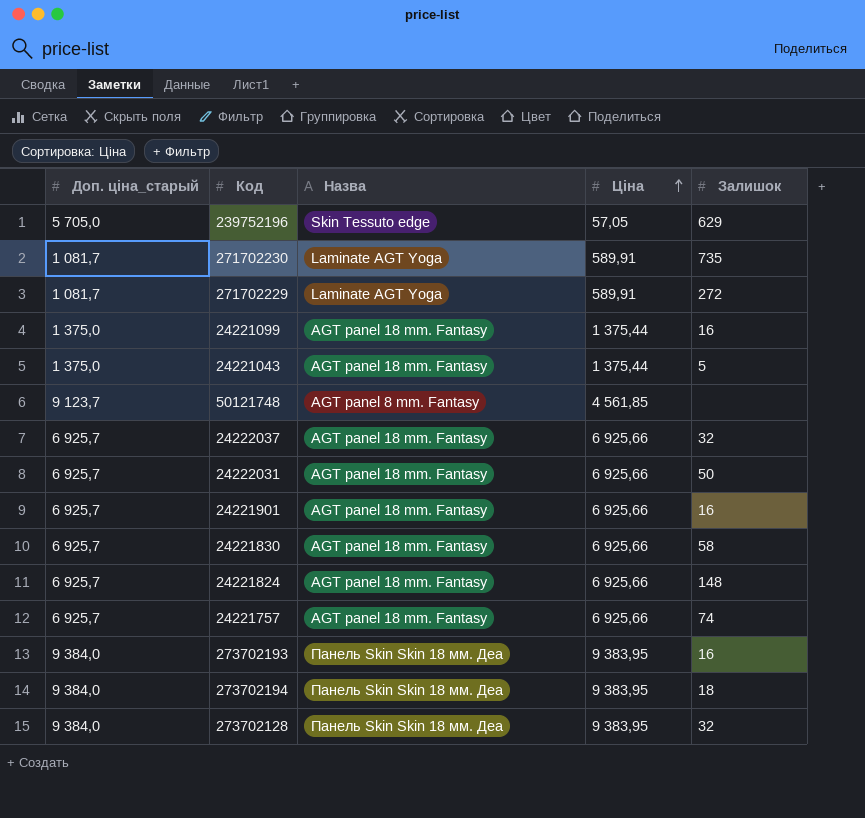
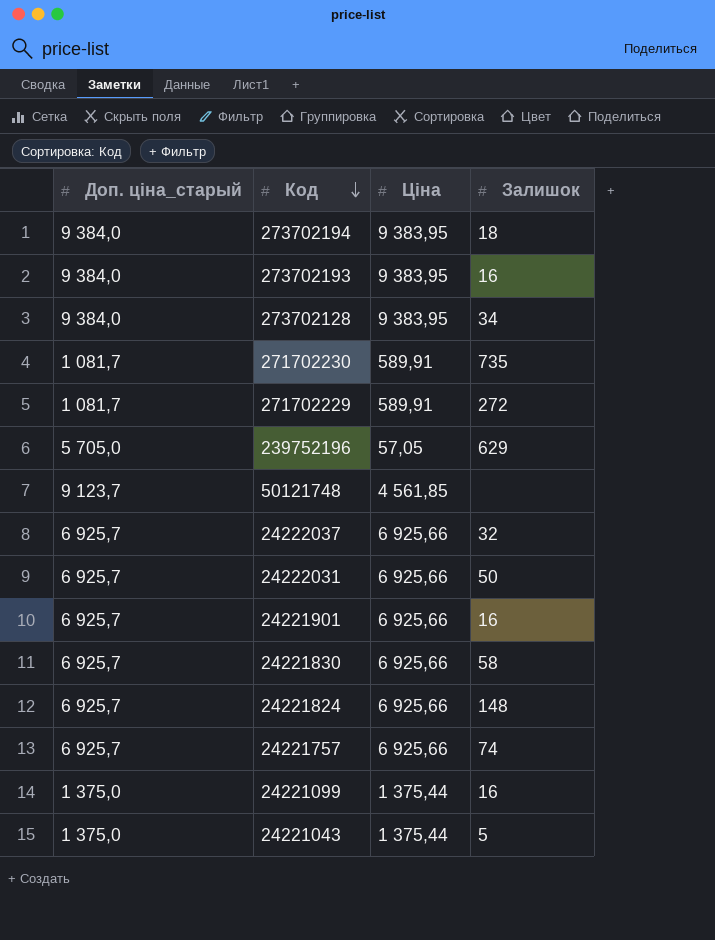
row order: Ціна ascending -> Код descending
column Назва | position: 3 -> none
273702128 | Залишок: 32 -> 34

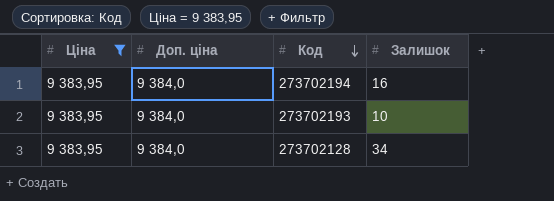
filter: none -> Ціна = 9 383,95
column Ціна | position: 3 -> 1
column name: Доп. ціна_старый -> Доп. ціна
273702194 | Залишок: 18 -> 16
273702193 | Залишок: 16 -> 10

